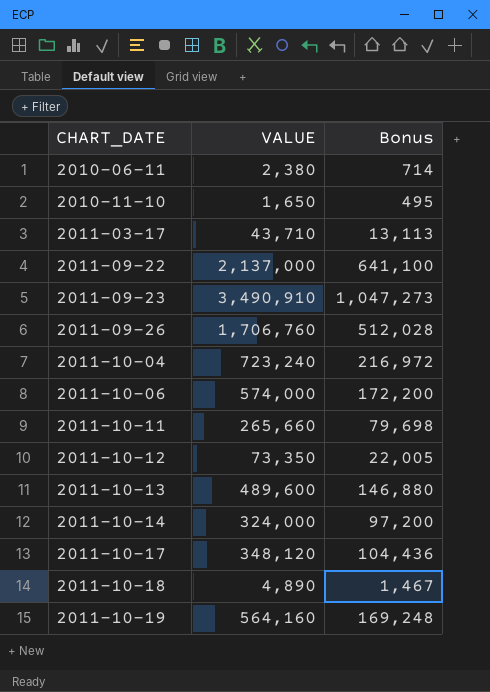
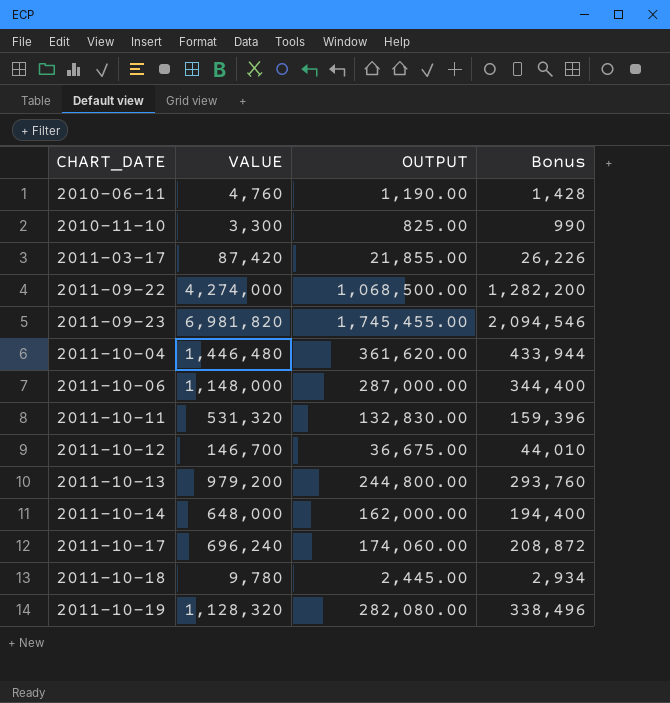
column OUTPUT | formula: none -> [VALUE] * 0.25
row 2011-09-26: 1,706,760 | 512,028 -> none
2010-06-11 | VALUE: 2,380 -> 4,760
2010-06-11 | Bonus: 714 -> 1,428
2010-11-10 | VALUE: 1,650 -> 3,300
2010-11-10 | Bonus: 495 -> 990
2011-03-17 | VALUE: 43,710 -> 87,420
2011-03-17 | Bonus: 13,113 -> 26,226
2011-09-22 | VALUE: 2,137,000 -> 4,274,000
2011-09-22 | Bonus: 641,100 -> 1,282,200
2011-09-23 | VALUE: 3,490,910 -> 6,981,820
2011-09-23 | Bonus: 1,047,273 -> 2,094,546
2011-10-04 | VALUE: 723,240 -> 1,446,480
2011-10-04 | Bonus: 216,972 -> 433,944
2011-10-06 | VALUE: 574,000 -> 1,148,000
2011-10-06 | Bonus: 172,200 -> 344,400
2011-10-11 | VALUE: 265,660 -> 531,320
2011-10-11 | Bonus: 79,698 -> 159,396
2011-10-12 | VALUE: 73,350 -> 146,700
2011-10-12 | Bonus: 22,005 -> 44,010
2011-10-13 | VALUE: 489,600 -> 979,200
2011-10-13 | Bonus: 146,880 -> 293,760
2011-10-14 | VALUE: 324,000 -> 648,000
2011-10-14 | Bonus: 97,200 -> 194,400
2011-10-17 | VALUE: 348,120 -> 696,240
2011-10-17 | Bonus: 104,436 -> 208,872
2011-10-18 | VALUE: 4,890 -> 9,780
2011-10-18 | Bonus: 1,467 -> 2,934
2011-10-19 | VALUE: 564,160 -> 1,128,320
2011-10-19 | Bonus: 169,248 -> 338,496

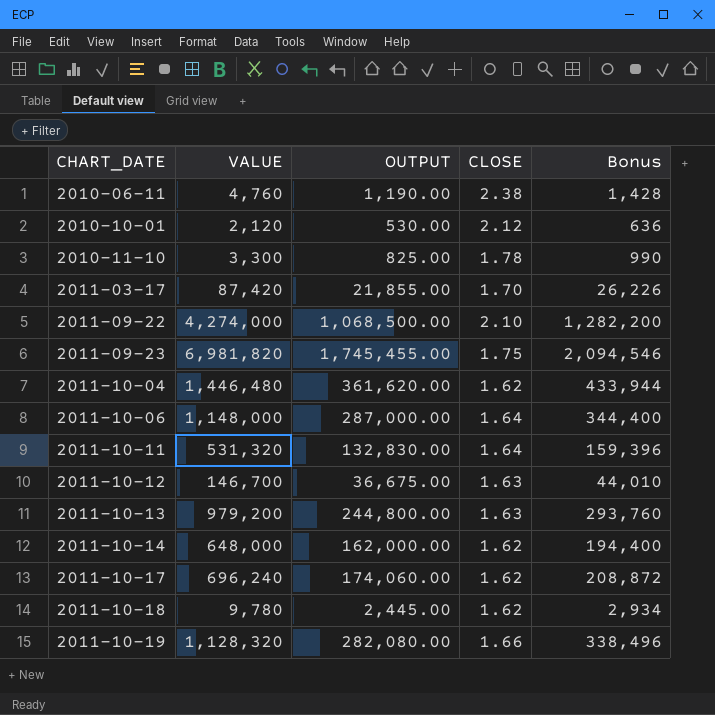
column CLOSE | position: none -> 4
row 2010-10-01: none -> 2,120 | 530.00 | 2.12 | 636

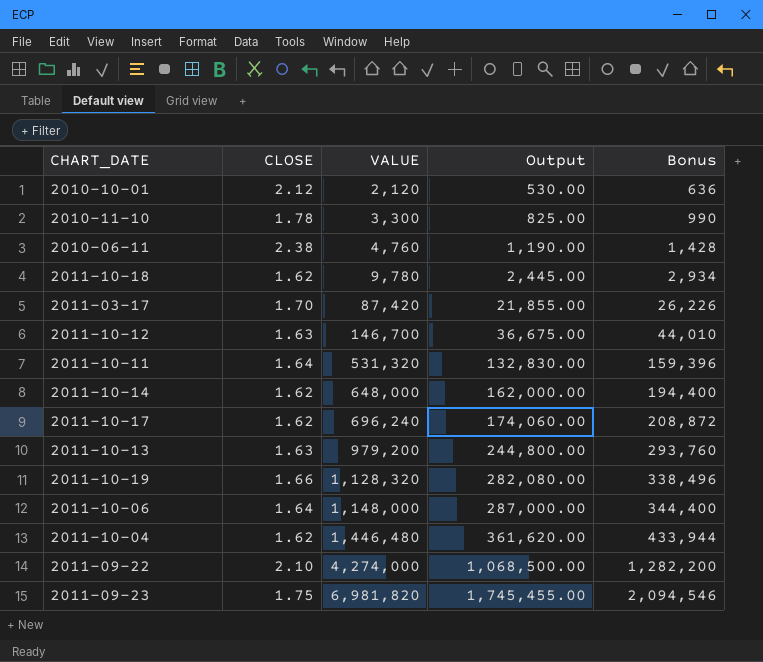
row order: CHART_DATE ascending -> VALUE ascending
column CLOSE | position: 4 -> 2
column name: OUTPUT -> Output

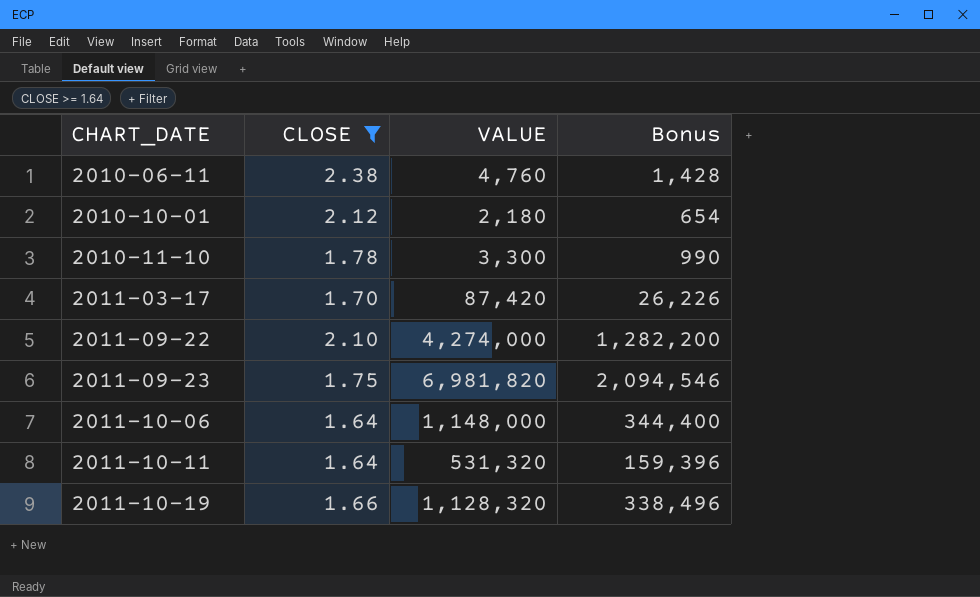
filter: none -> CLOSE >= 1.64
row order: VALUE ascending -> CHART_DATE ascending
column Output | formula: [VALUE] * 0.25 -> none
2010-10-01 | VALUE: 2,120 -> 2,180
2010-10-01 | Bonus: 636 -> 654

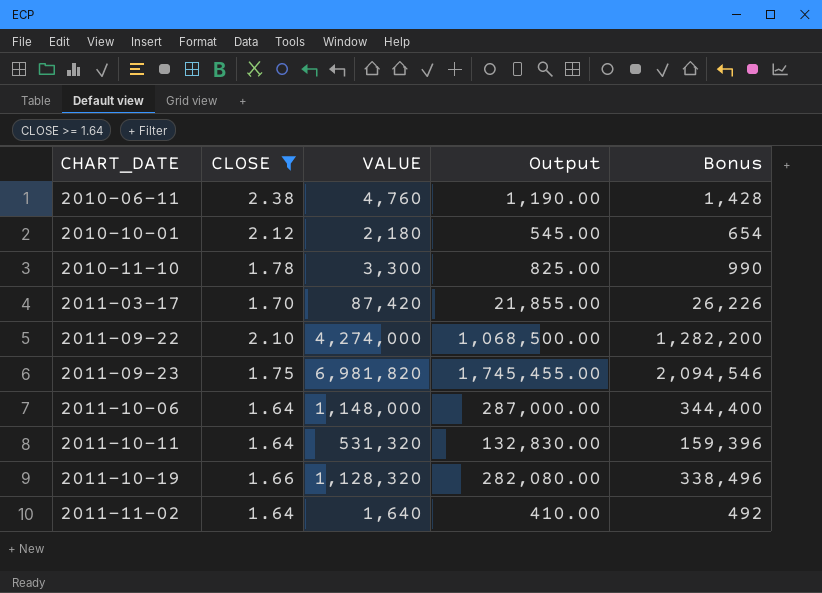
column Output | formula: none -> [VALUE] * 0.25
row 2011-11-02: none -> 1.64 | 1,640 | 410.00 | 492

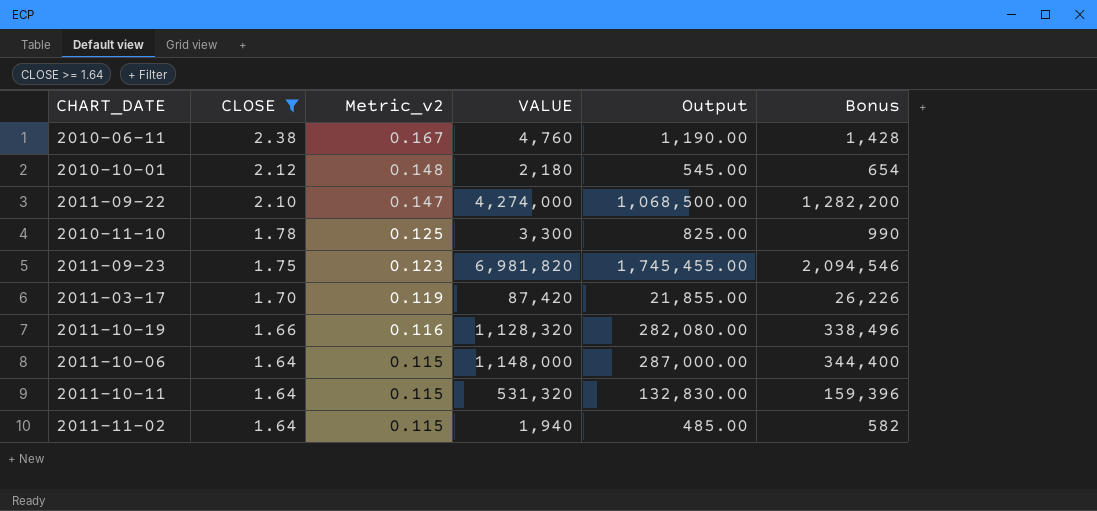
row order: CHART_DATE ascending -> CLOSE descending
column Metric_v2 | formula: none -> [CLOSE] * 0.07
2011-11-02 | VALUE: 1,640 -> 1,940
2011-11-02 | Output: 410.00 -> 485.00
2011-11-02 | Bonus: 492 -> 582

